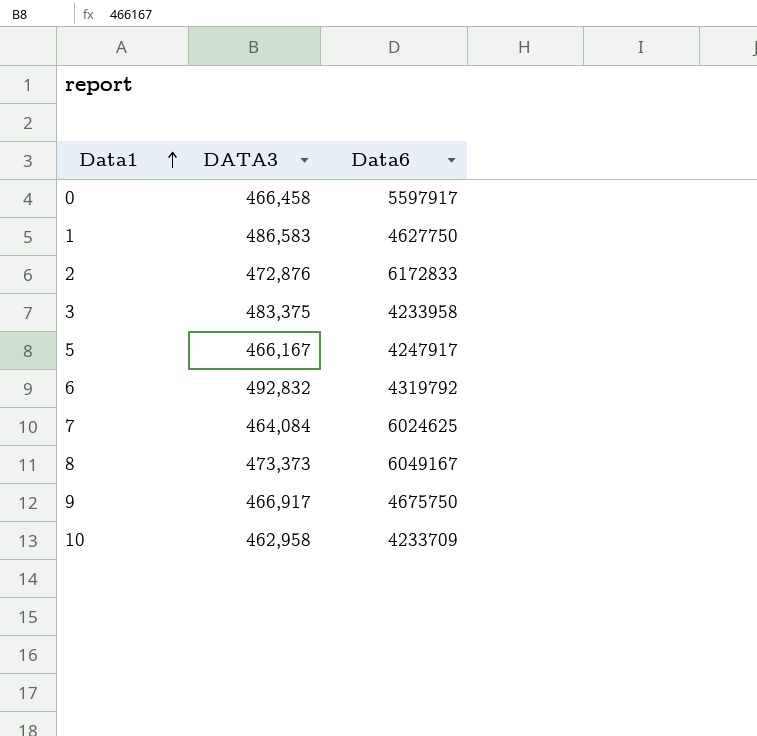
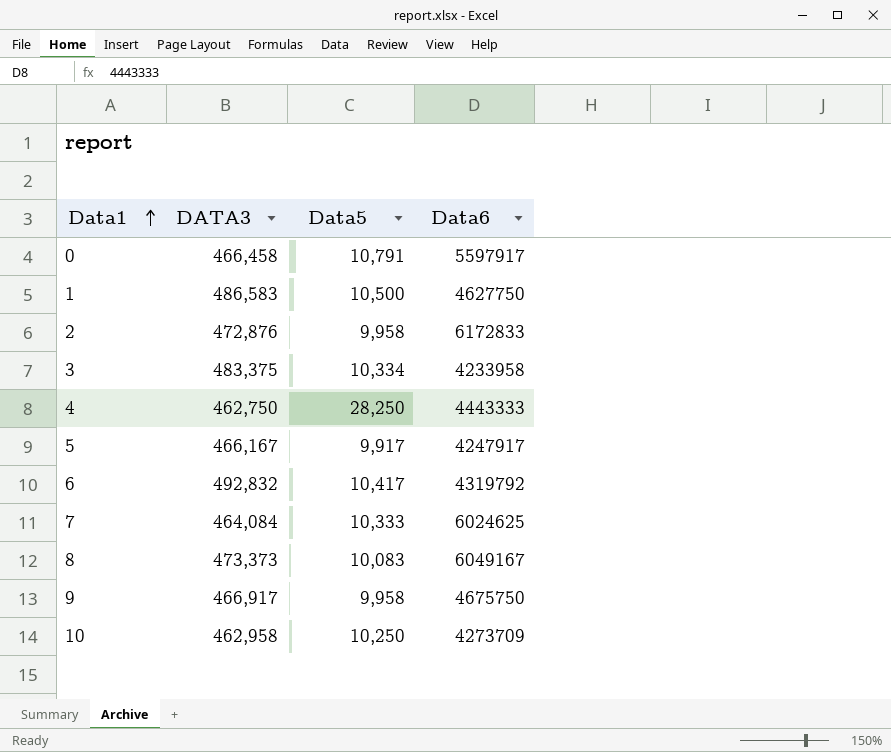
column Data5 | position: none -> 3
row 4: none -> 462,750 | 28,250 | 4443333
10 | Data6: 4233709 -> 4273709

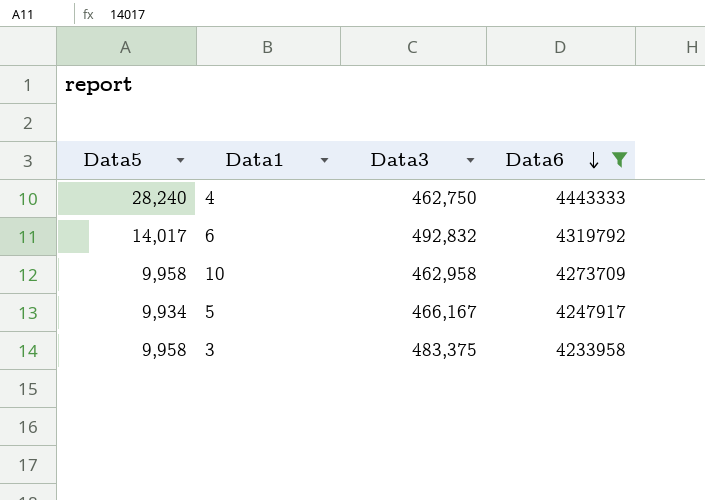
filter: none -> Data6 <= 4443333
row order: Data1 ascending -> Data6 descending
column Data5 | position: 3 -> 1
column name: DATA3 -> Data3
4 | Data5: 28,250 -> 28,240
6 | Data5: 10,417 -> 14,017
10 | Data5: 10,250 -> 9,958
5 | Data5: 9,917 -> 9,934
3 | Data5: 10,334 -> 9,958

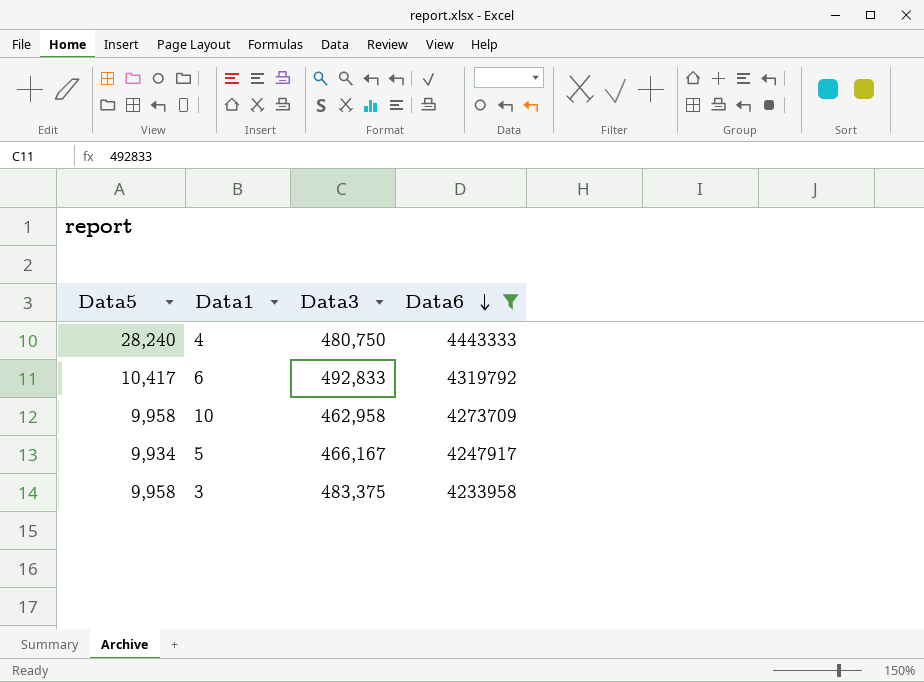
4 | Data3: 462,750 -> 480,750
6 | Data5: 14,017 -> 10,417
6 | Data3: 492,832 -> 492,833

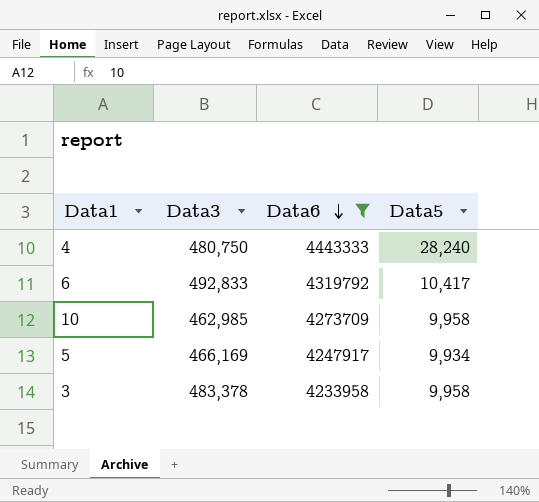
column Data5 | position: 1 -> 4
10 | Data3: 462,958 -> 462,985
5 | Data3: 466,167 -> 466,169
3 | Data3: 483,375 -> 483,378

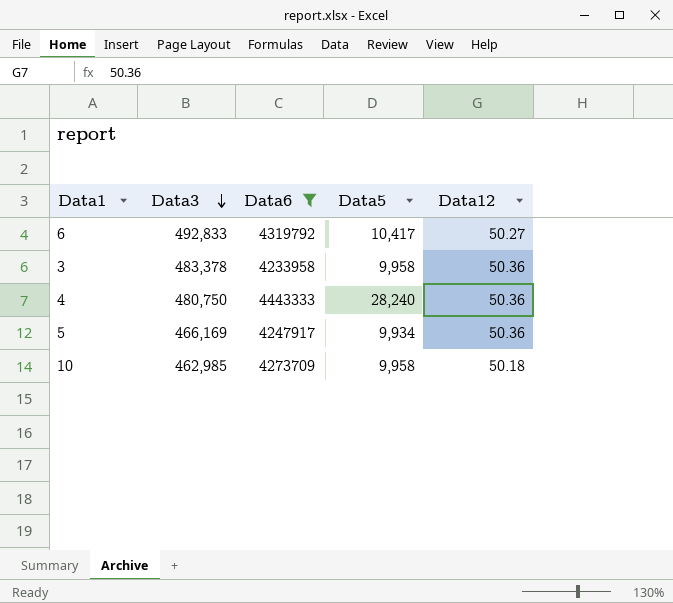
row order: Data6 descending -> Data3 descending
column Data12 | position: none -> 5

